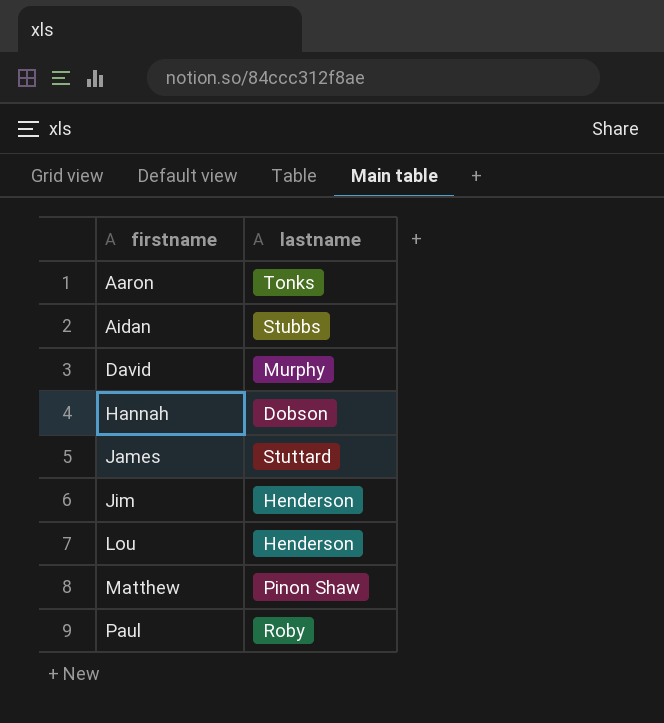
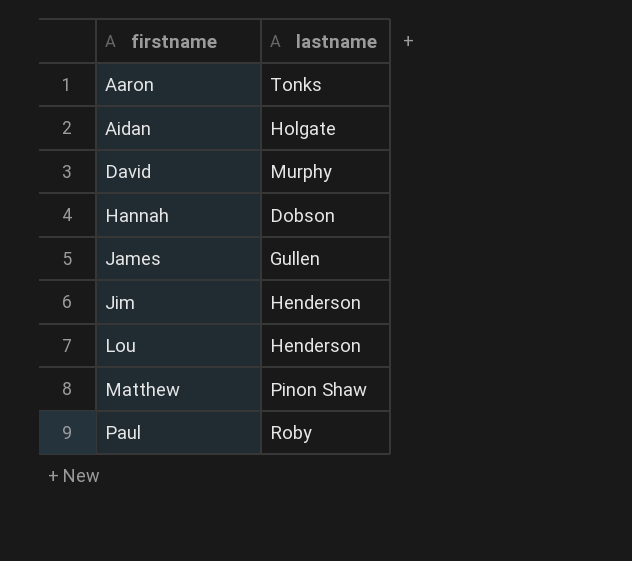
Aidan | lastname: Stubbs -> Holgate
James | lastname: Stuttard -> Gullen

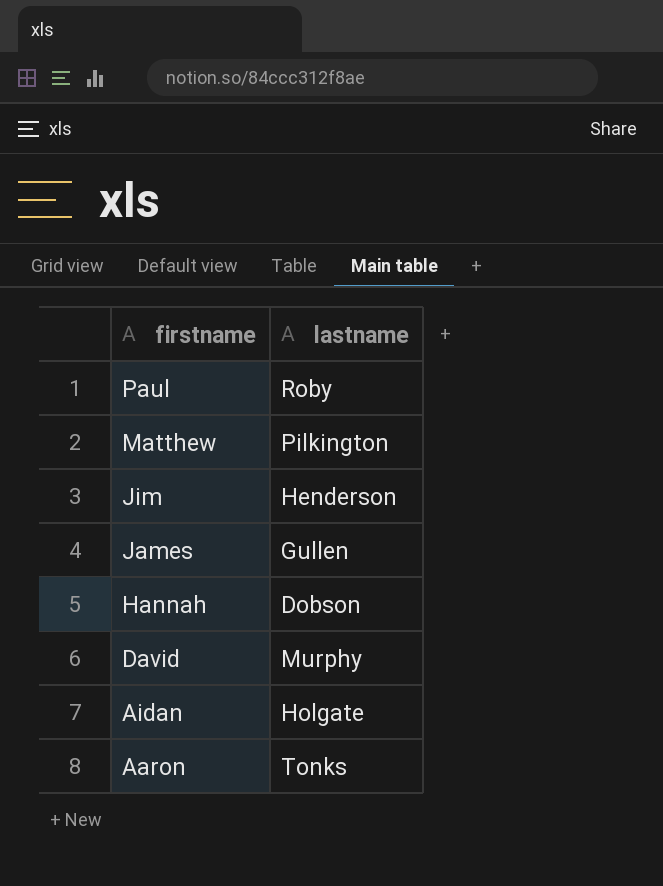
row order: firstname ascending -> firstname descending
row Lou: Henderson -> none
Matthew | lastname: Pinon Shaw -> Pilkington

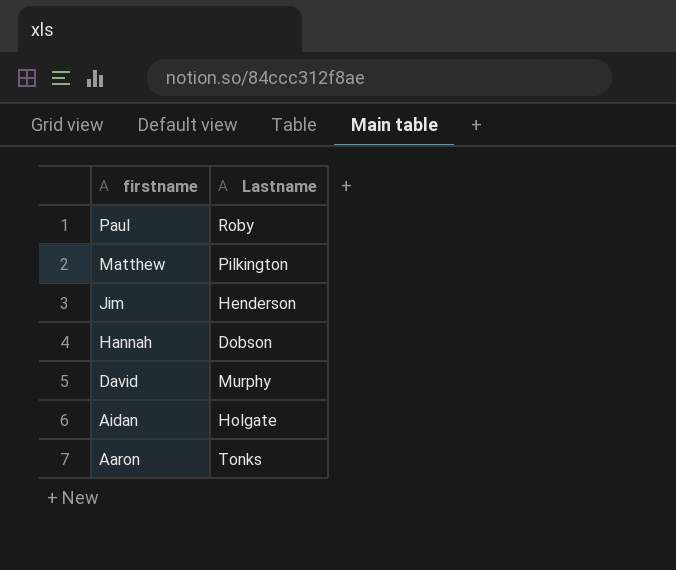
column name: lastname -> Lastname
row James: Gullen -> none

